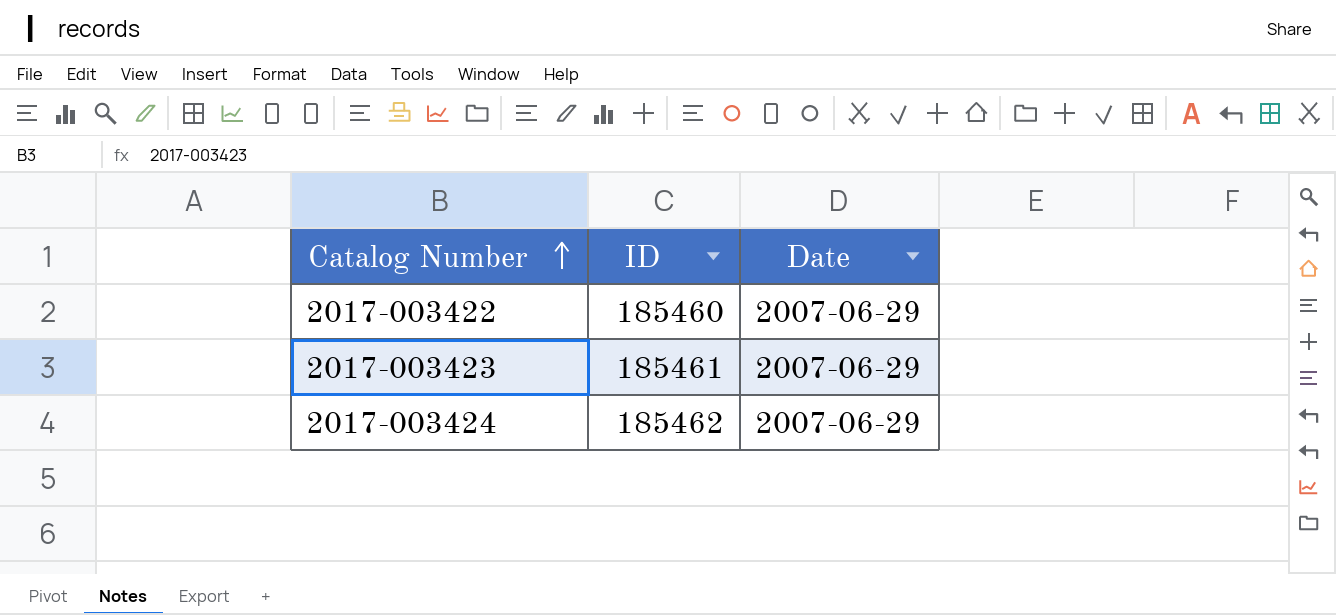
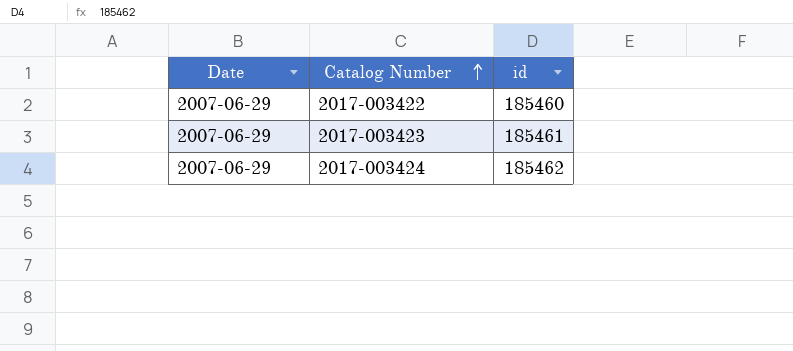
column Date | position: 3 -> 1
column name: ID -> id

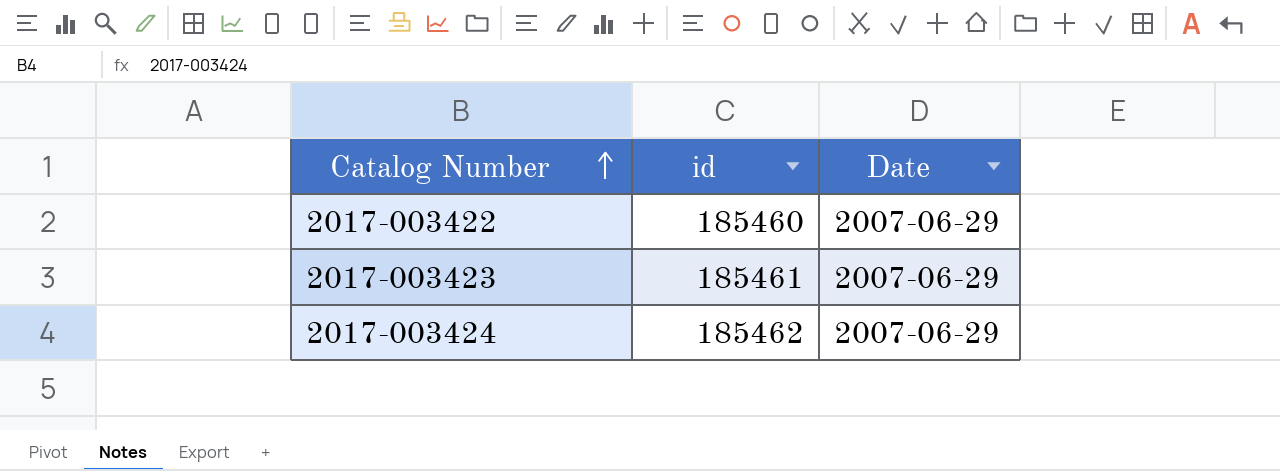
column Date | position: 1 -> 3

